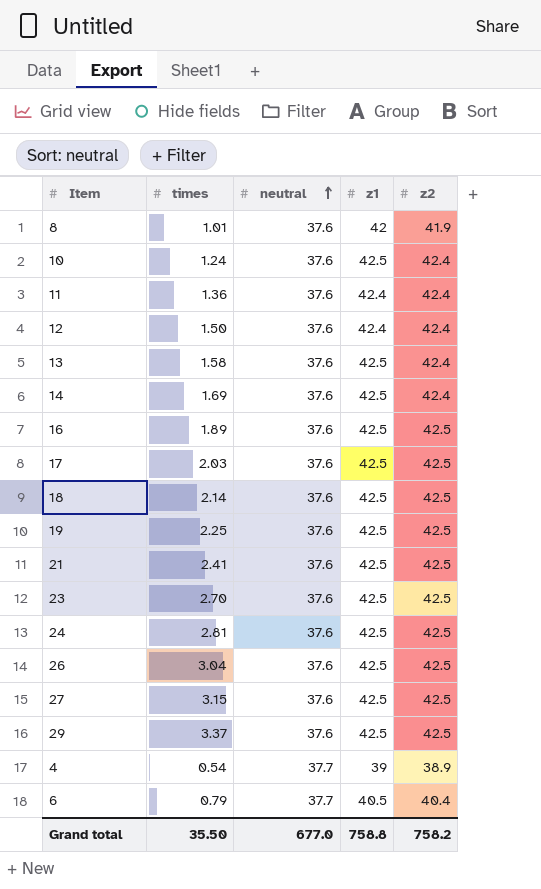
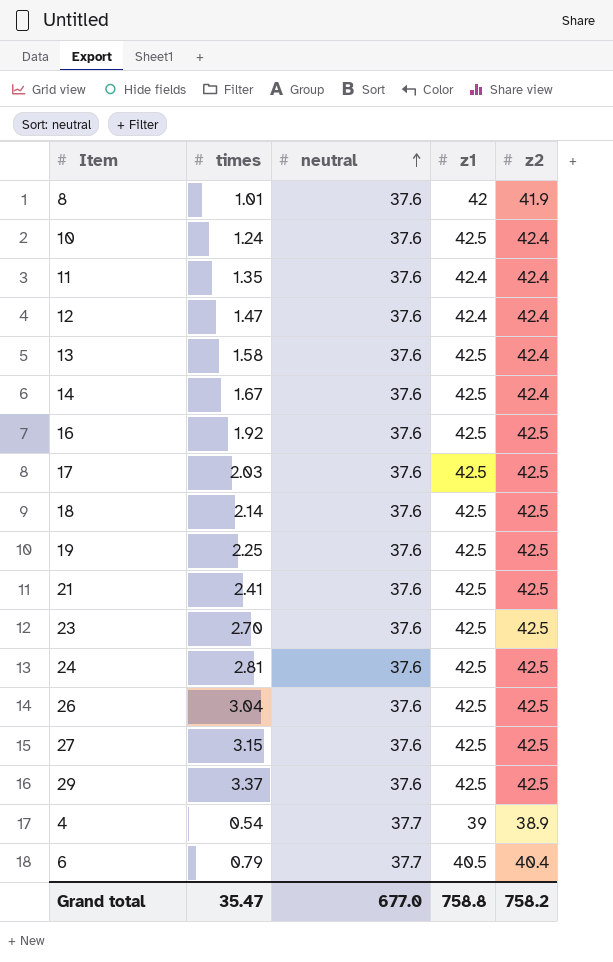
11 | times: 1.36 -> 1.35
12 | times: 1.50 -> 1.47
14 | times: 1.69 -> 1.67
16 | times: 1.89 -> 1.92
Grand total | times: 35.50 -> 35.47

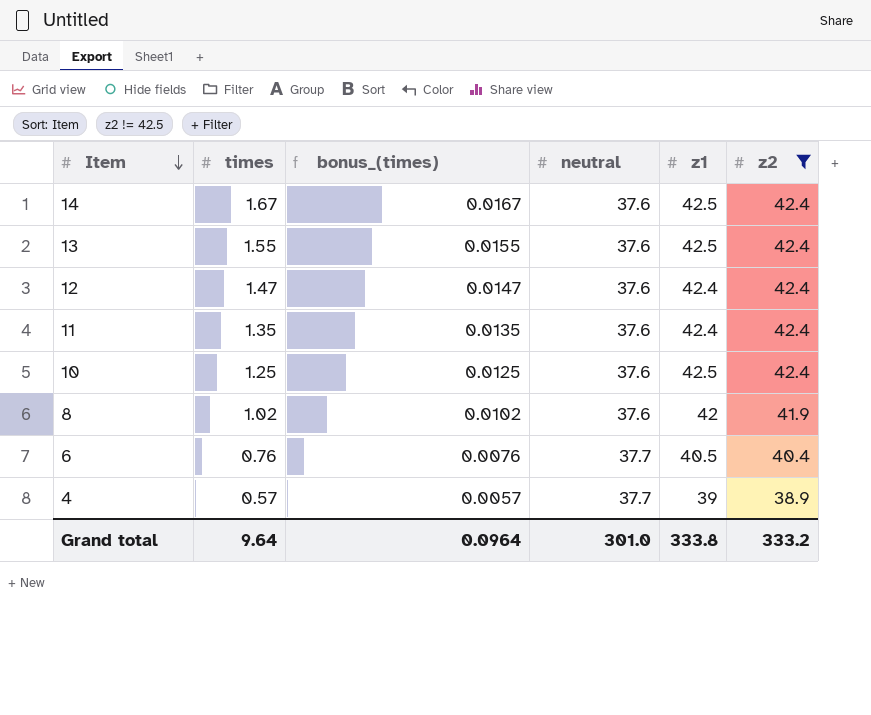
filter: none -> z2 != 42.5
row order: neutral ascending -> Item descending
column bonus_(times) | formula: none -> [times] * 0.01
13 | times: 1.58 -> 1.55
10 | times: 1.24 -> 1.25
8 | times: 1.01 -> 1.02
6 | times: 0.79 -> 0.76
4 | times: 0.54 -> 0.57
Grand total | times: 35.47 -> 9.64
Grand total | neutral: 677.0 -> 301.0
Grand total | z1: 758.8 -> 333.8
Grand total | z2: 758.2 -> 333.2

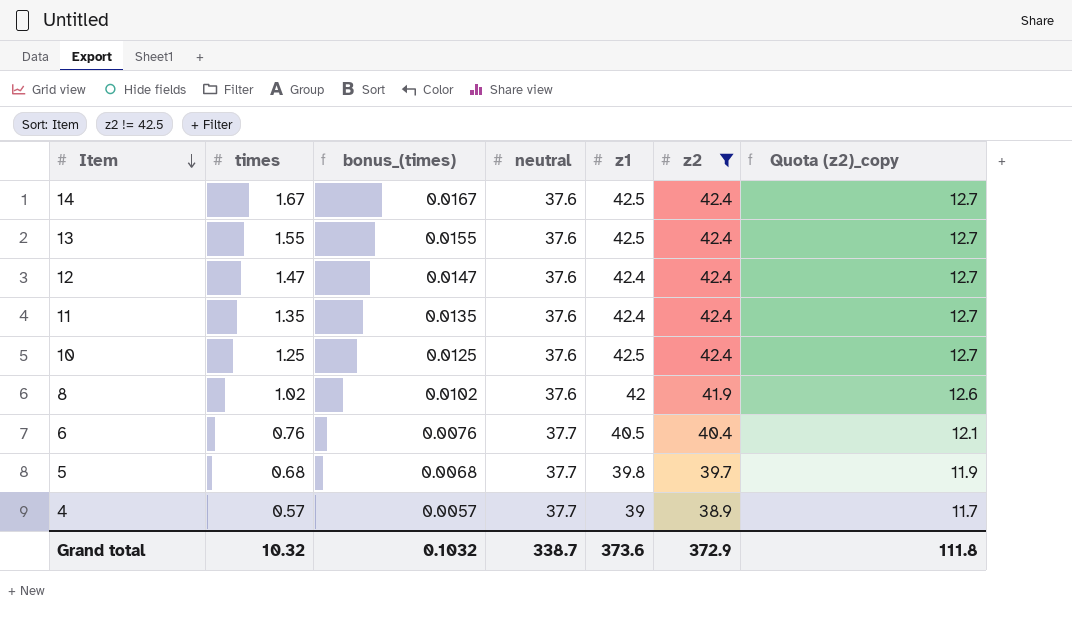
column Quota (z2)_copy | formula: none -> [z2] * 0.3
row 5: none -> 0.68 | 0.0068 | 37.7 | 39.8 | 39.7 | 11.9
Grand total | times: 9.64 -> 10.32
Grand total | bonus_(times): 0.0964 -> 0.1032
Grand total | neutral: 301.0 -> 338.7
Grand total | z1: 333.8 -> 373.6
Grand total | z2: 333.2 -> 372.9

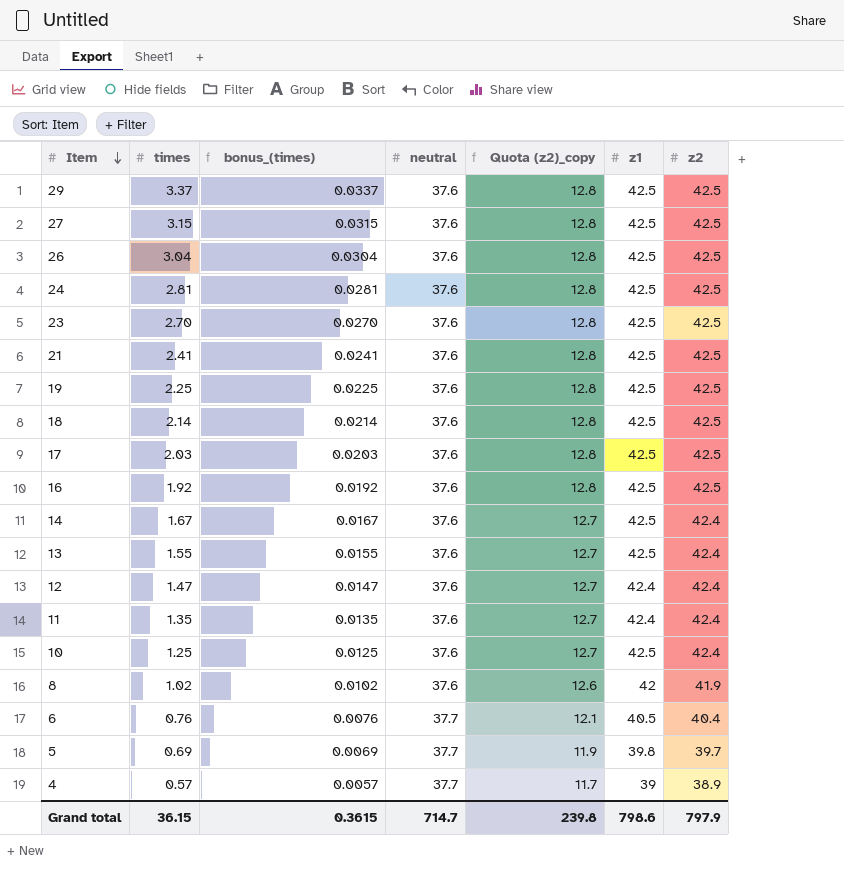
filter: z2 != 42.5 -> none
column Quota (z2)_copy | position: 7 -> 5
5 | times: 0.68 -> 0.69
5 | bonus_(times): 0.0068 -> 0.0069
Grand total | times: 10.32 -> 36.15
Grand total | bonus_(times): 0.1032 -> 0.3615
Grand total | neutral: 338.7 -> 714.7
Grand total | Quota (z2)_copy: 111.8 -> 239.8
Grand total | z1: 373.6 -> 798.6
Grand total | z2: 372.9 -> 797.9

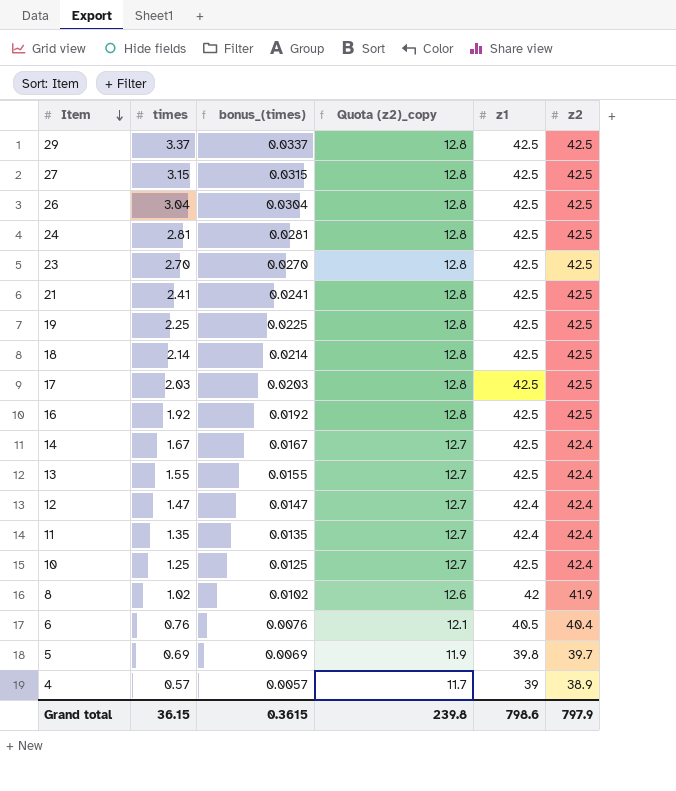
column neutral | position: 4 -> none

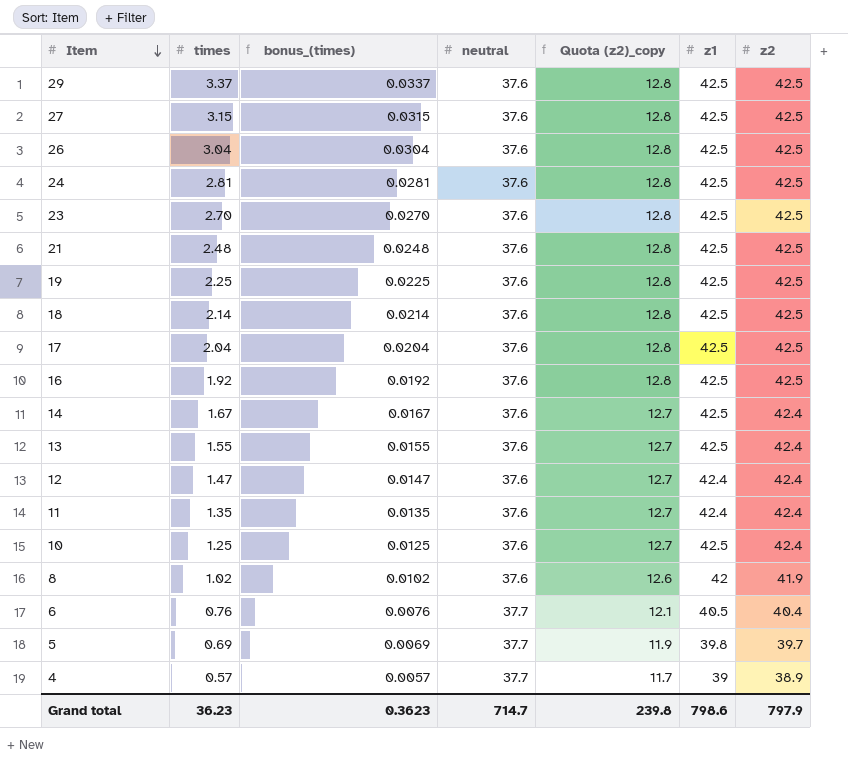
column neutral | position: none -> 4
21 | times: 2.41 -> 2.48
21 | bonus_(times): 0.0241 -> 0.0248
17 | times: 2.03 -> 2.04
17 | bonus_(times): 0.0203 -> 0.0204
Grand total | times: 36.15 -> 36.23
Grand total | bonus_(times): 0.3615 -> 0.3623

